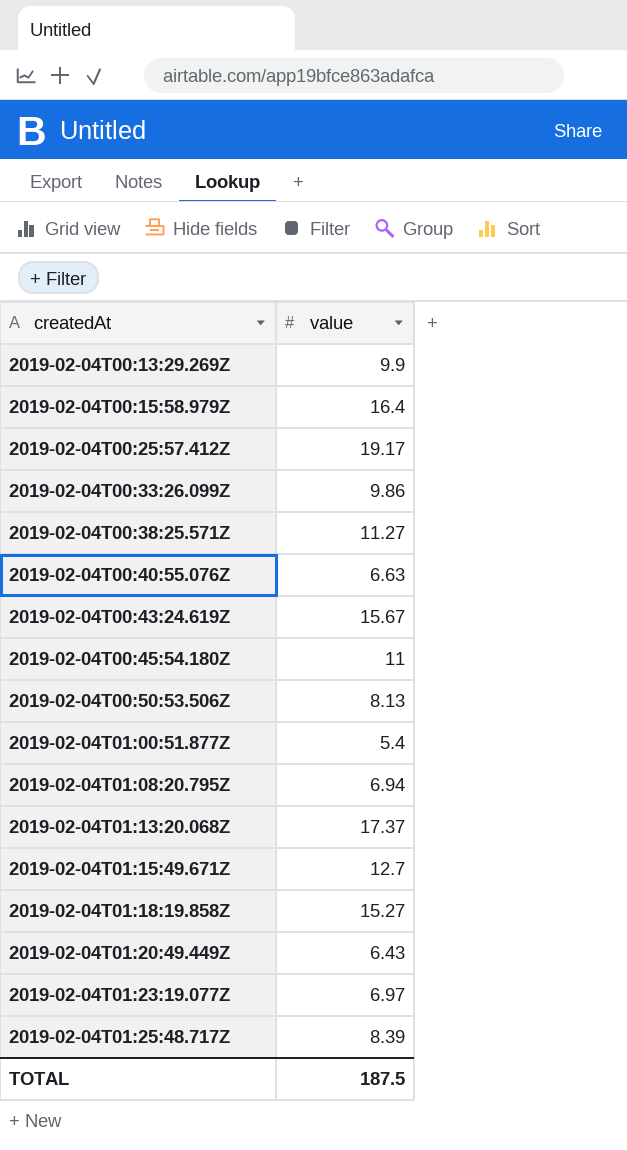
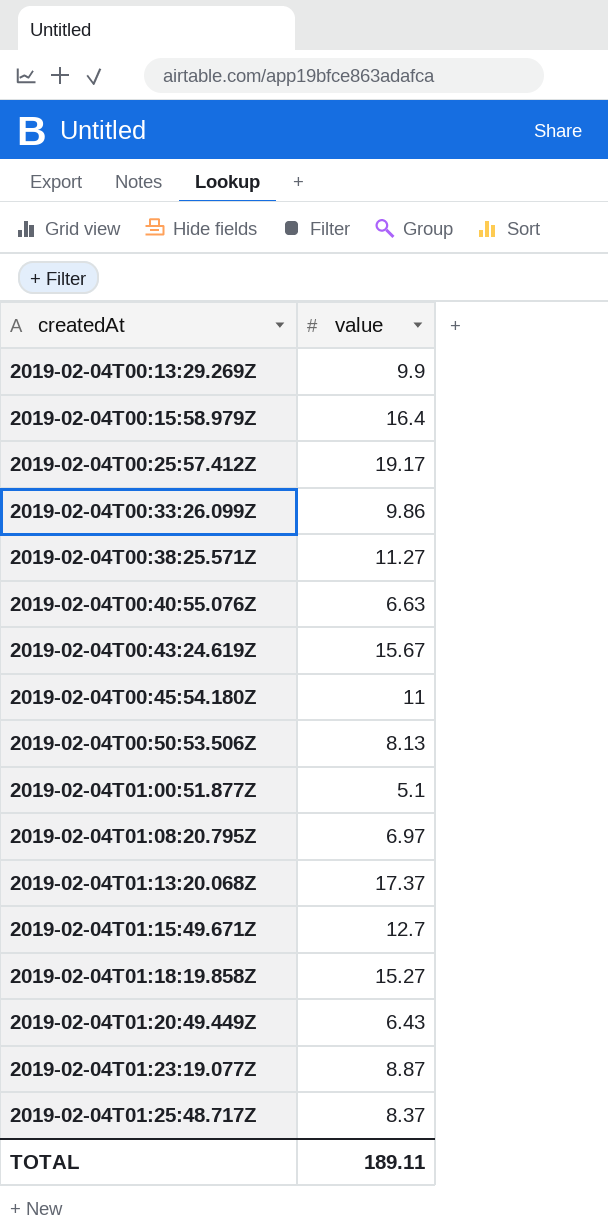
2019-02-04T01:00:51.877Z | value: 5.4 -> 5.1
2019-02-04T01:08:20.795Z | value: 6.94 -> 6.97
2019-02-04T01:23:19.077Z | value: 6.97 -> 8.87
2019-02-04T01:25:48.717Z | value: 8.39 -> 8.37
TOTAL | value: 187.5 -> 189.11

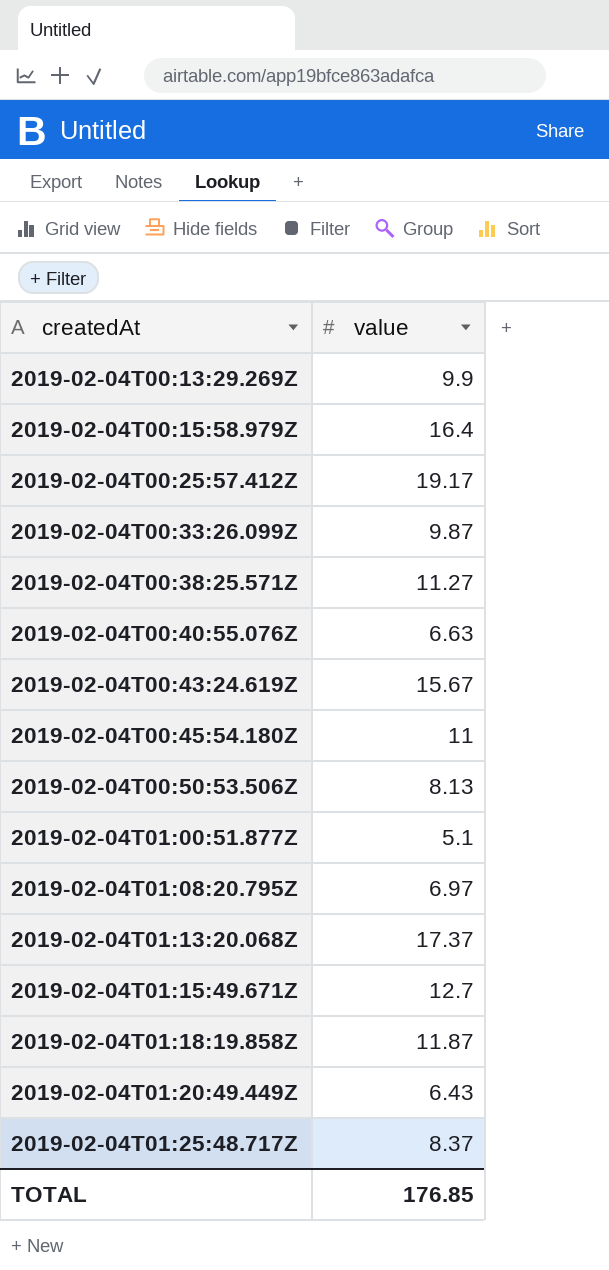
row 2019-02-04T01:23:19.077Z: 8.87 -> none
2019-02-04T00:33:26.099Z | value: 9.86 -> 9.87
2019-02-04T01:18:19.858Z | value: 15.27 -> 11.87
TOTAL | value: 189.11 -> 176.85

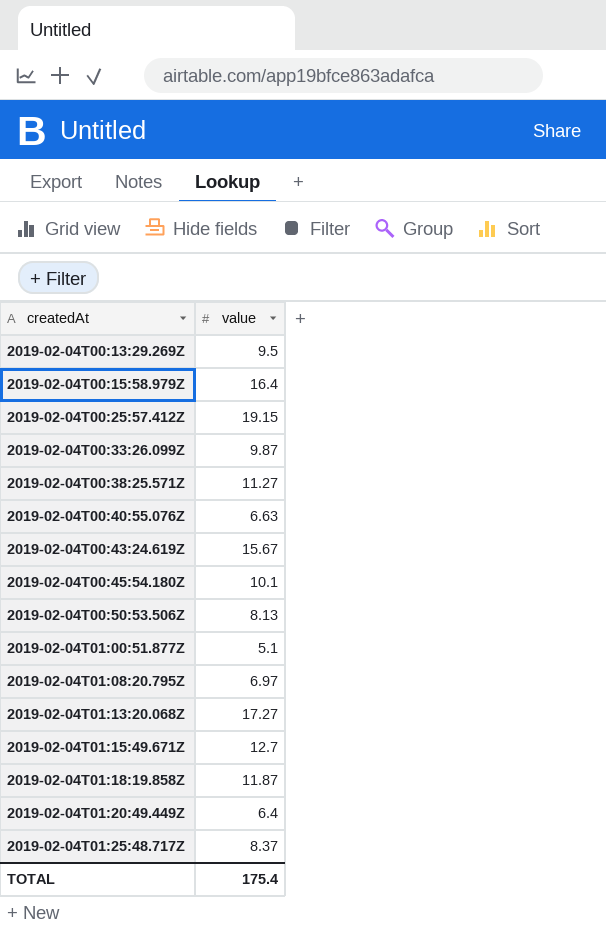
2019-02-04T00:13:29.269Z | value: 9.9 -> 9.5
2019-02-04T00:25:57.412Z | value: 19.17 -> 19.15
2019-02-04T00:45:54.180Z | value: 11 -> 10.1
2019-02-04T01:13:20.068Z | value: 17.37 -> 17.27
2019-02-04T01:20:49.449Z | value: 6.43 -> 6.4
TOTAL | value: 176.85 -> 175.4

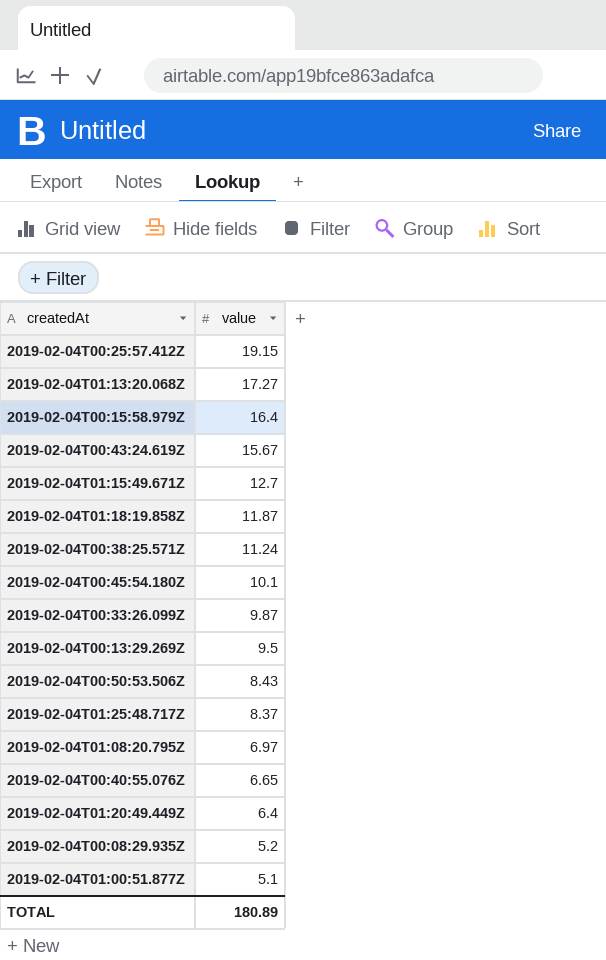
row order: createdAt ascending -> value descending
2019-02-04T00:38:25.571Z | value: 11.27 -> 11.24
2019-02-04T00:50:53.506Z | value: 8.13 -> 8.43
2019-02-04T00:40:55.076Z | value: 6.63 -> 6.65
row 2019-02-04T00:08:29.935Z: none -> 5.2
TOTAL | value: 175.4 -> 180.89

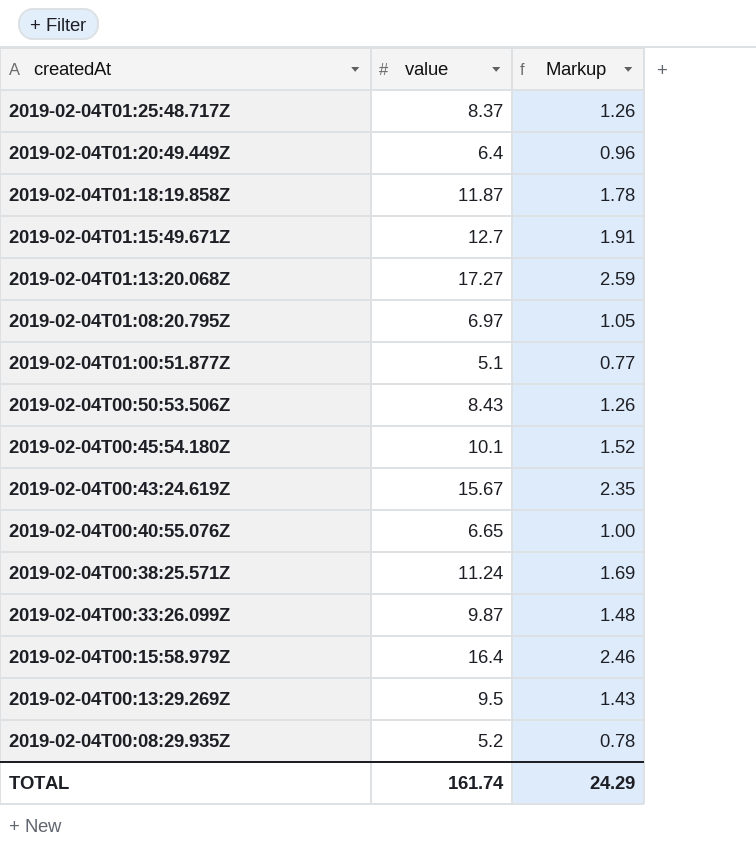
row order: value descending -> createdAt descending
column Markup | formula: none -> [value] * 0.15
row 2019-02-04T00:25:57.412Z: 19.15 -> none
TOTAL | value: 180.89 -> 161.74

